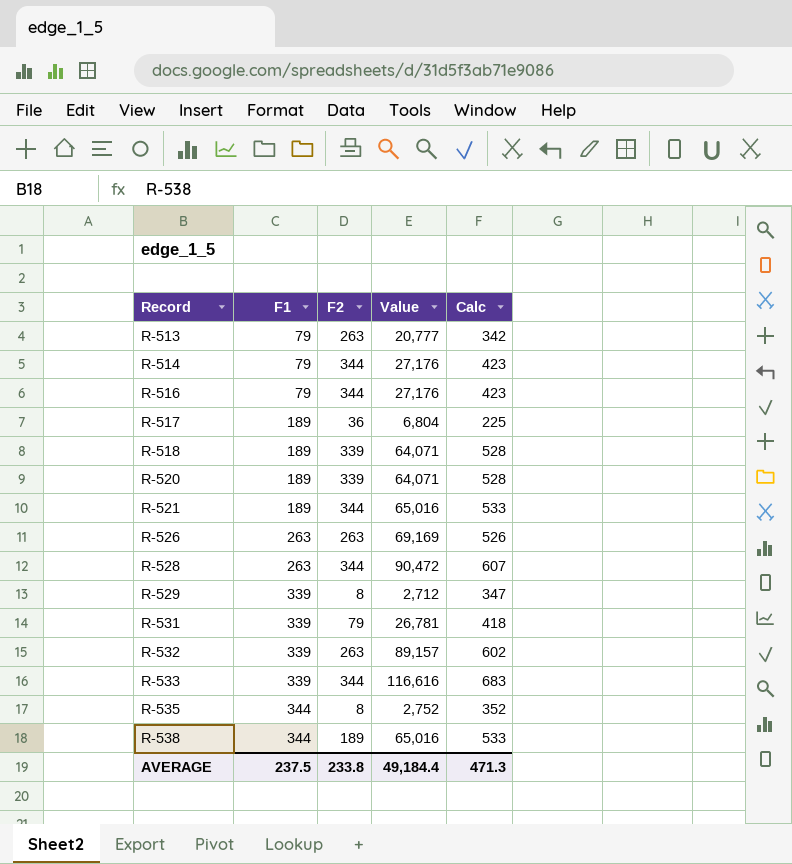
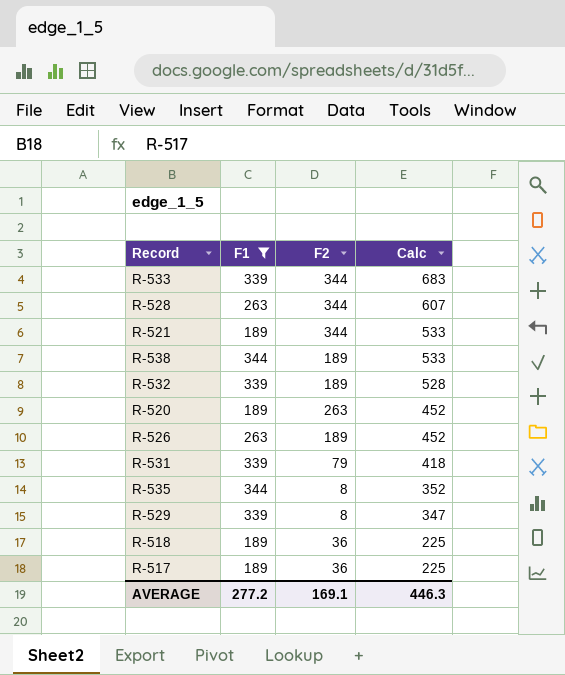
filter: none -> F1 != 79
row order: Record ascending -> Calc descending
column Value | formula: [F1] * [F2] -> none
R-532 | F2: 263 -> 189
R-532 | Calc: 602 -> 528
R-520 | F2: 339 -> 263
R-520 | Calc: 528 -> 452
R-526 | F2: 263 -> 189
R-526 | Calc: 526 -> 452
R-518 | F2: 339 -> 36
R-518 | Calc: 528 -> 225
AVERAGE | F1: 237.5 -> 277.2
AVERAGE | F2: 233.8 -> 169.1
AVERAGE | Calc: 471.3 -> 446.3

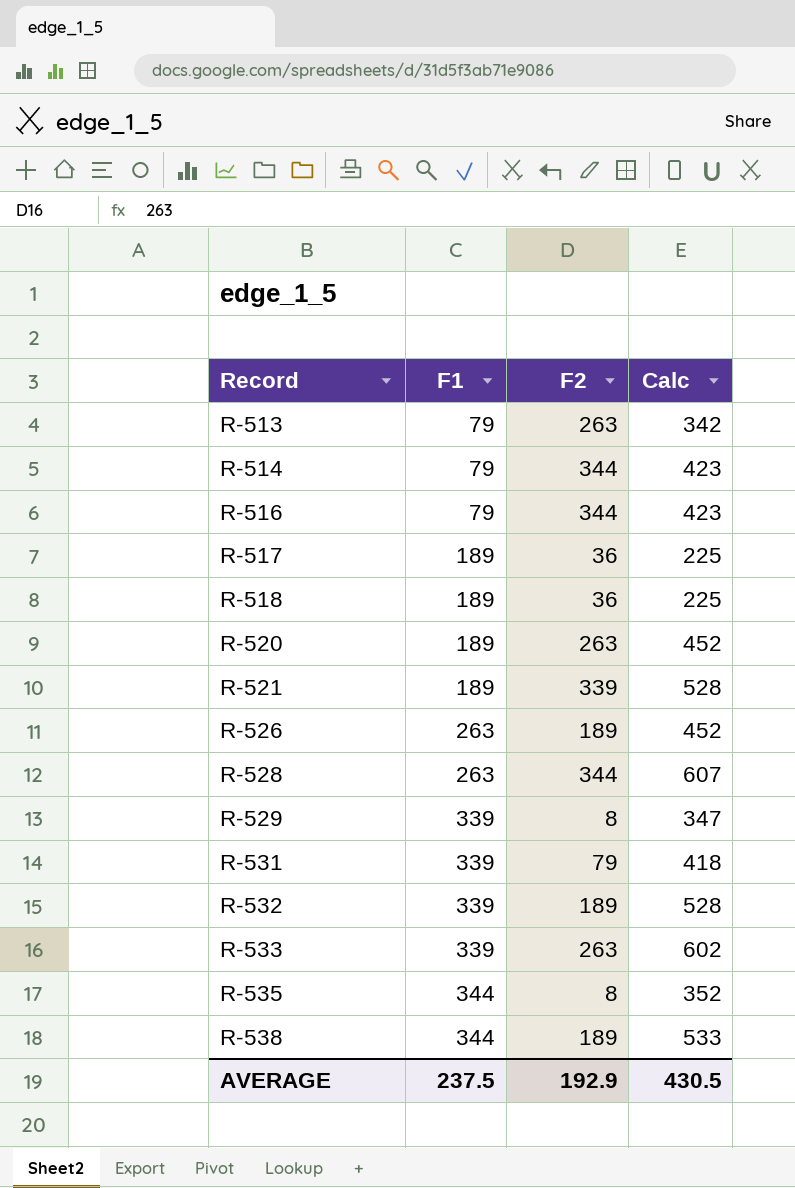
filter: F1 != 79 -> none
row order: Calc descending -> Record ascending
R-521 | F2: 344 -> 339
R-521 | Calc: 533 -> 528
R-533 | F2: 344 -> 263
R-533 | Calc: 683 -> 602
AVERAGE | F1: 277.2 -> 237.5
AVERAGE | F2: 169.1 -> 192.9
AVERAGE | Calc: 446.3 -> 430.5

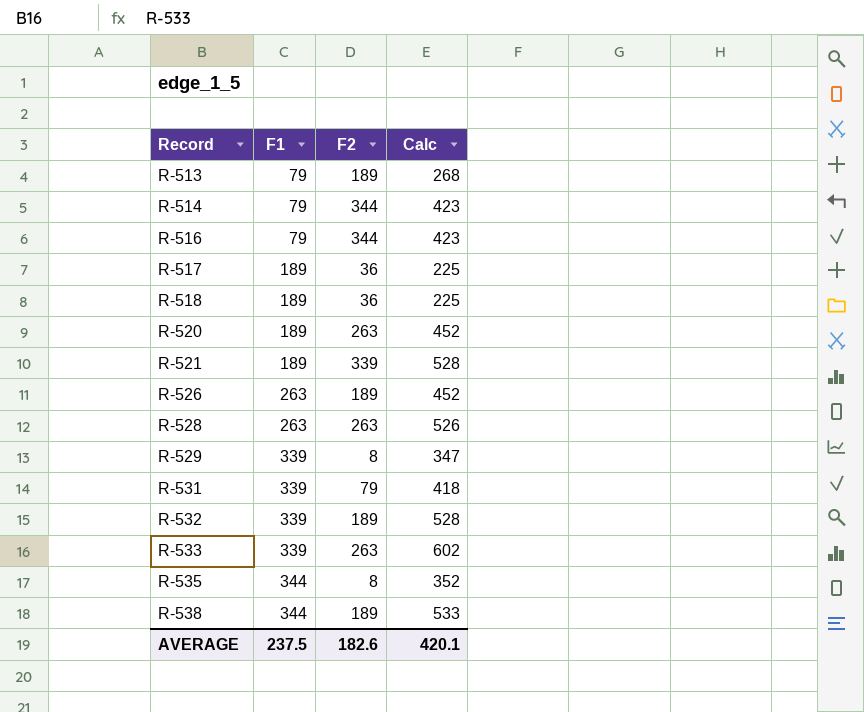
R-513 | F2: 263 -> 189
R-513 | Calc: 342 -> 268
R-528 | F2: 344 -> 263
R-528 | Calc: 607 -> 526
AVERAGE | F2: 192.9 -> 182.6
AVERAGE | Calc: 430.5 -> 420.1

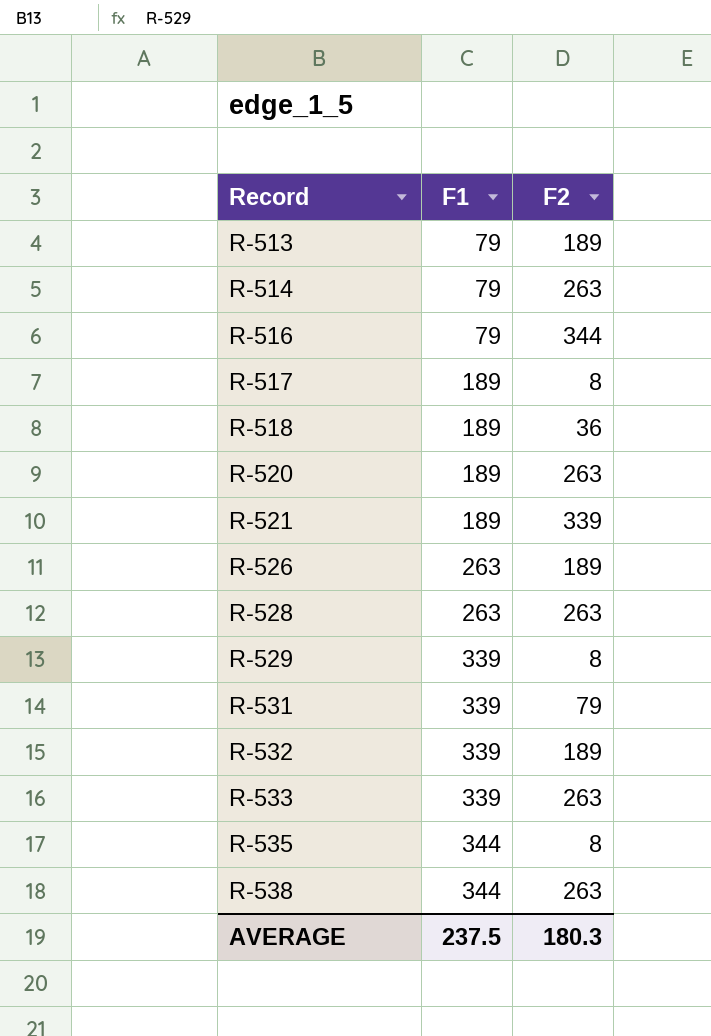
column Calc | formula: [F1] + [F2] -> none
R-514 | F2: 344 -> 263
R-517 | F2: 36 -> 8
R-538 | F2: 189 -> 263
AVERAGE | F2: 182.6 -> 180.3

